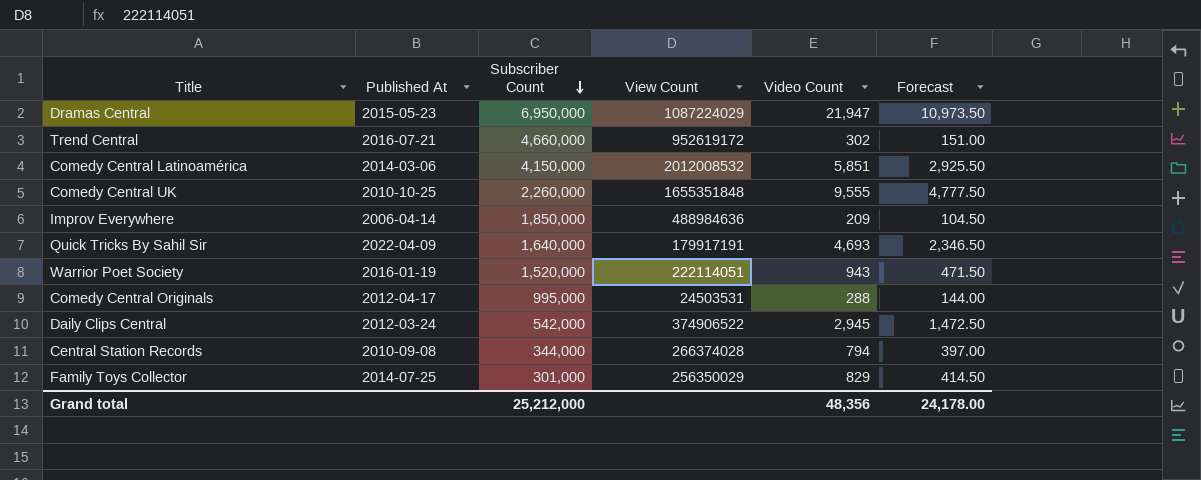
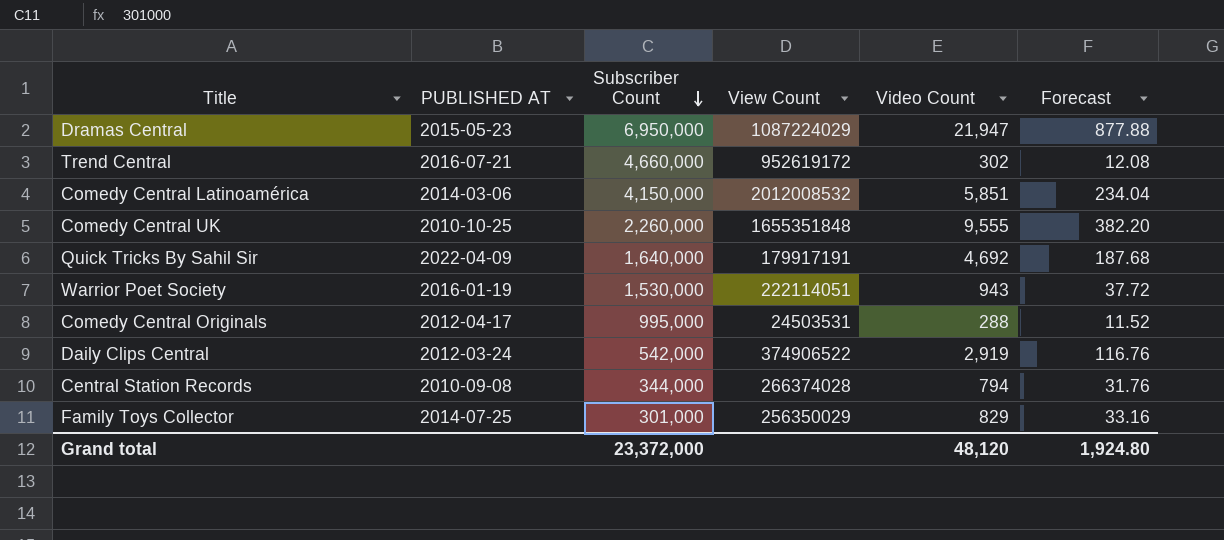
column name: Published At -> PUBLISHED AT
column Forecast | formula: [Video Count] * 0.5 -> [Video Count] * 0.04
row Improv Everywhere: 2006-04-14 | 1,850,000 | 488984636 | 209 | 104.50 -> none
Quick Tricks By Sahil Sir | Video Count: 4,693 -> 4,692
Warrior Poet Society | Subscriber Count: 1,520,000 -> 1,530,000
Daily Clips Central | Video Count: 2,945 -> 2,919
Grand total | Subscriber Count: 25,212,000 -> 23,372,000
Grand total | Video Count: 48,356 -> 48,120
Grand total | Forecast: 24,178.00 -> 1,924.80

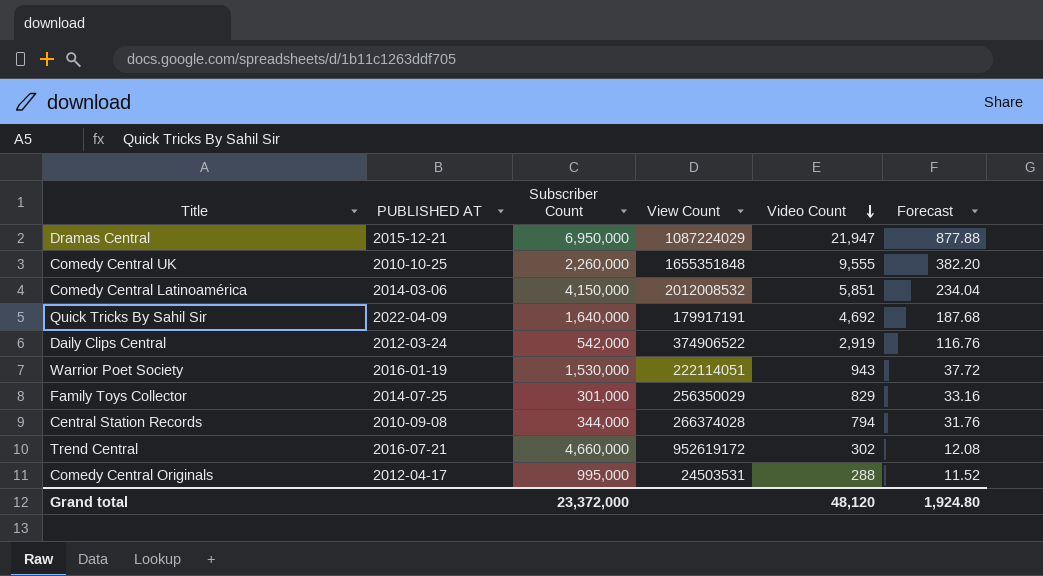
row order: Subscriber Count descending -> Video Count descending
Dramas Central | PUBLISHED AT: 2015-05-23 -> 2015-12-21

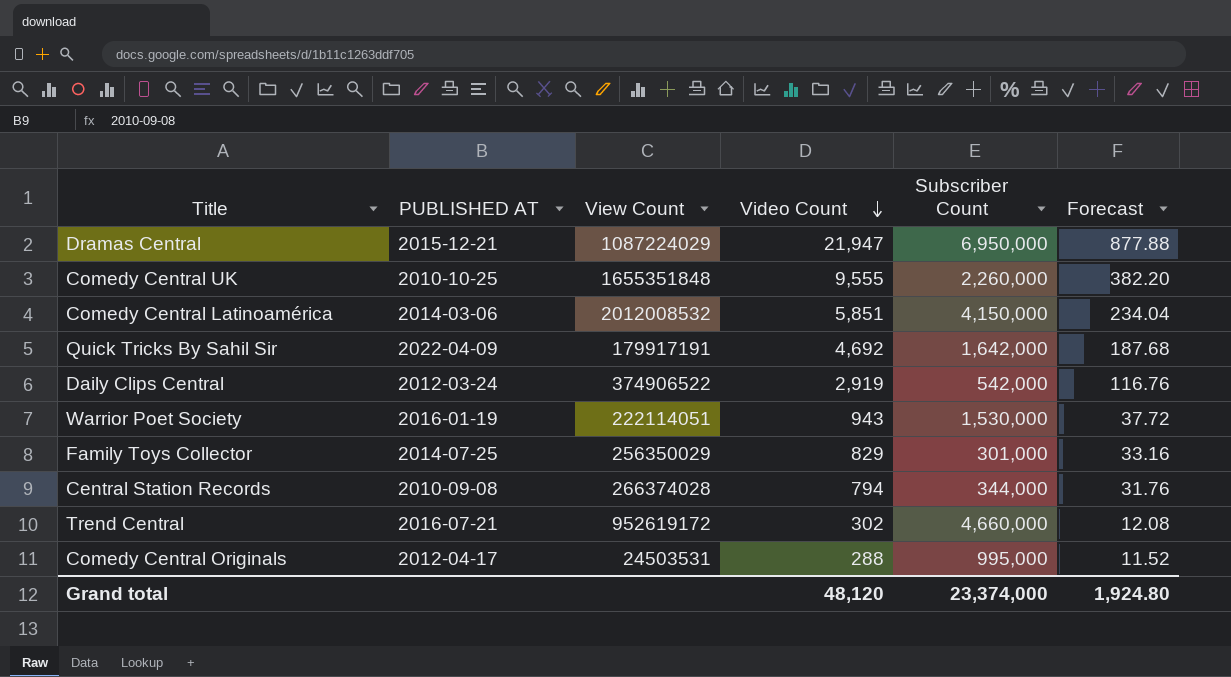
column Subscriber Count | position: 3 -> 5
Quick Tricks By Sahil Sir | Subscriber Count: 1,640,000 -> 1,642,000
Grand total | Subscriber Count: 23,372,000 -> 23,374,000

